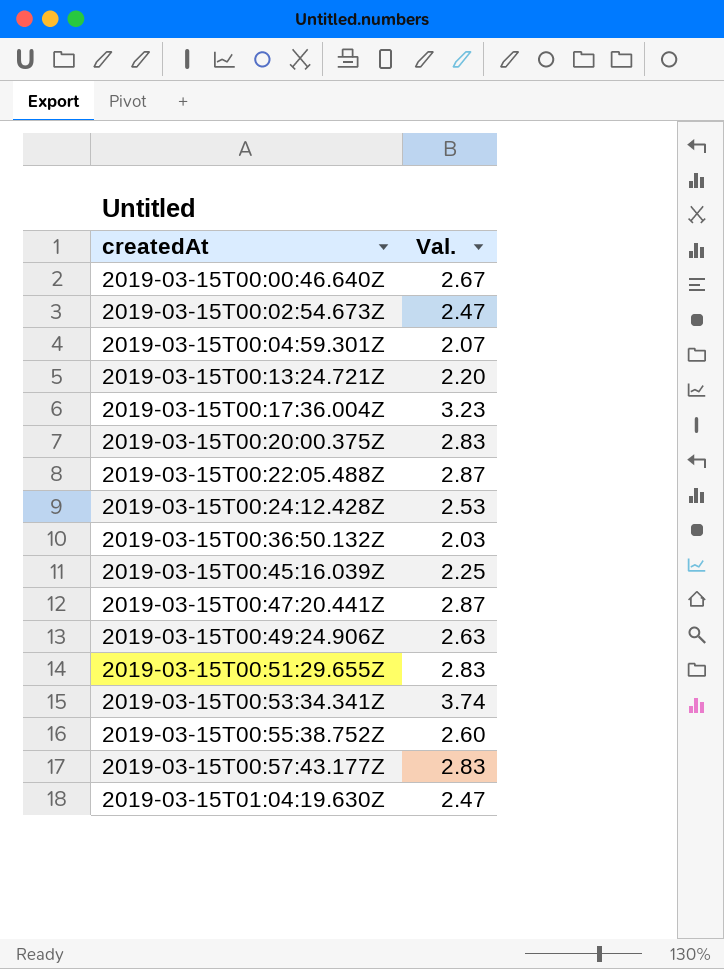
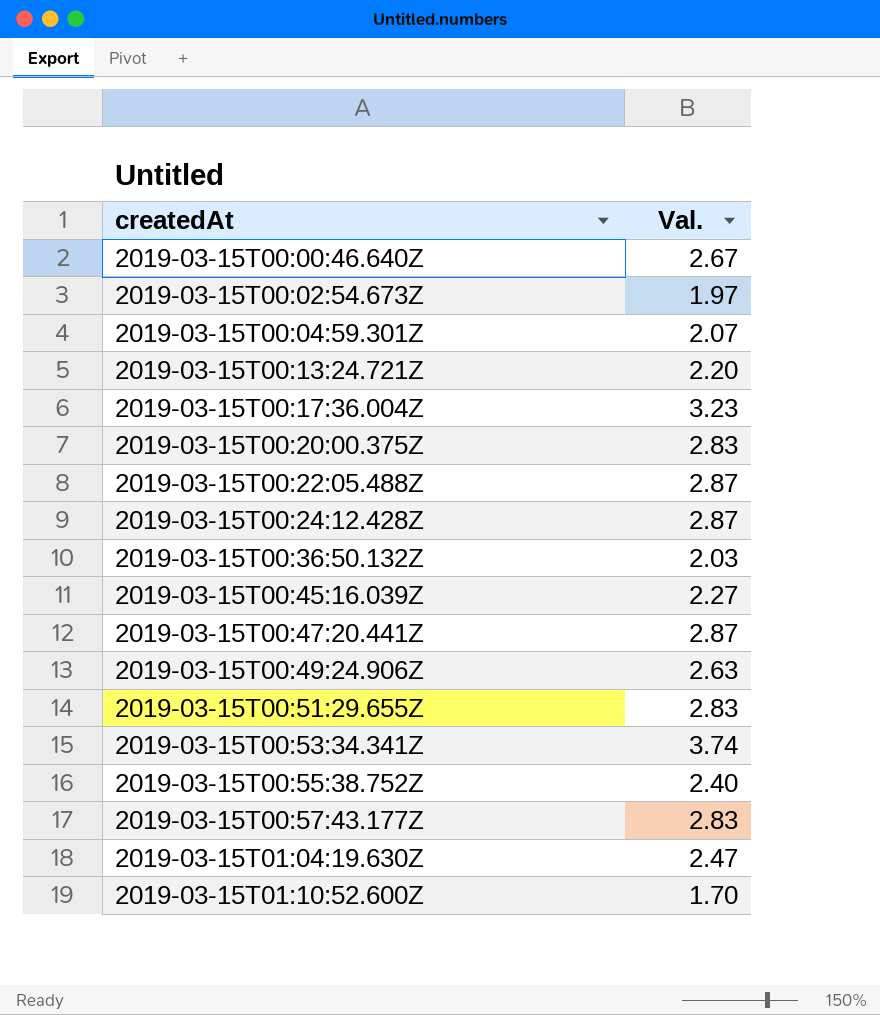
2019-03-15T00:02:54.673Z | Val.: 2.47 -> 1.97
2019-03-15T00:24:12.428Z | Val.: 2.53 -> 2.87
2019-03-15T00:45:16.039Z | Val.: 2.25 -> 2.27
2019-03-15T00:55:38.752Z | Val.: 2.60 -> 2.40
row 2019-03-15T01:10:52.600Z: none -> 1.70

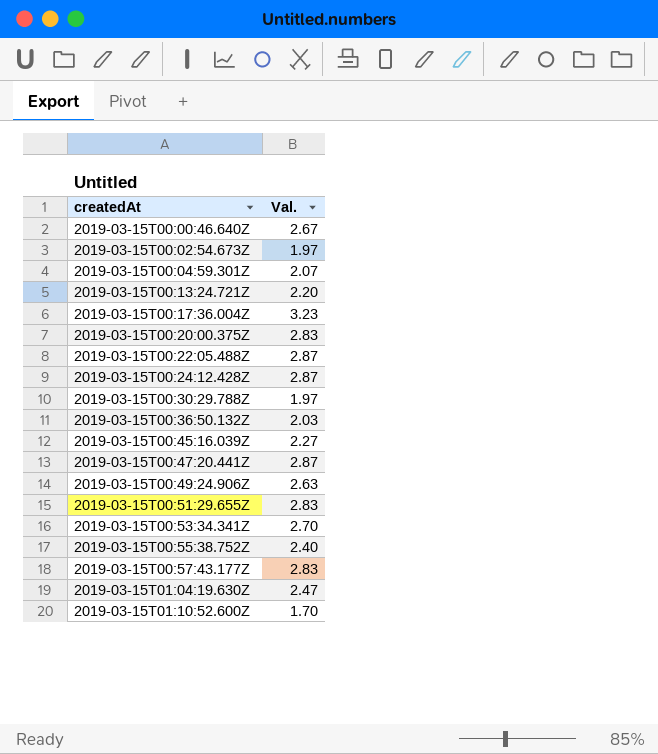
row 2019-03-15T00:30:29.788Z: none -> 1.97
2019-03-15T00:53:34.341Z | Val.: 3.74 -> 2.70

